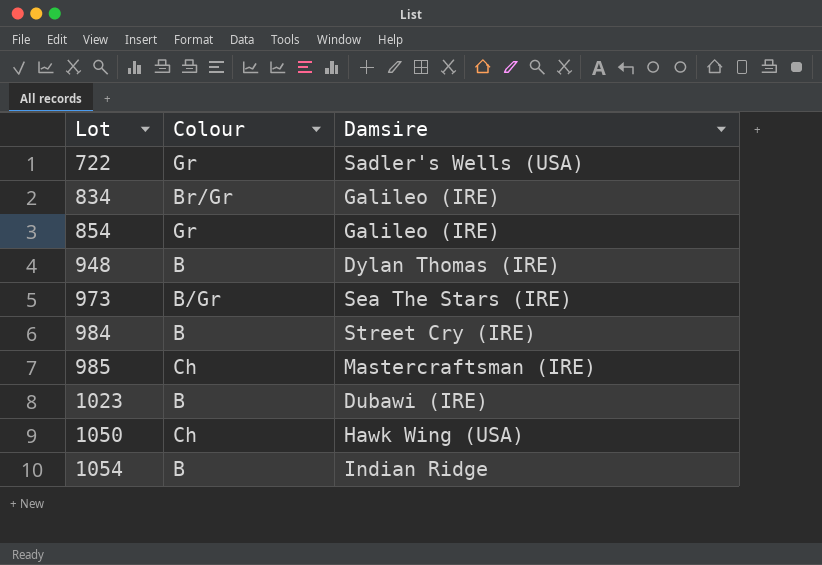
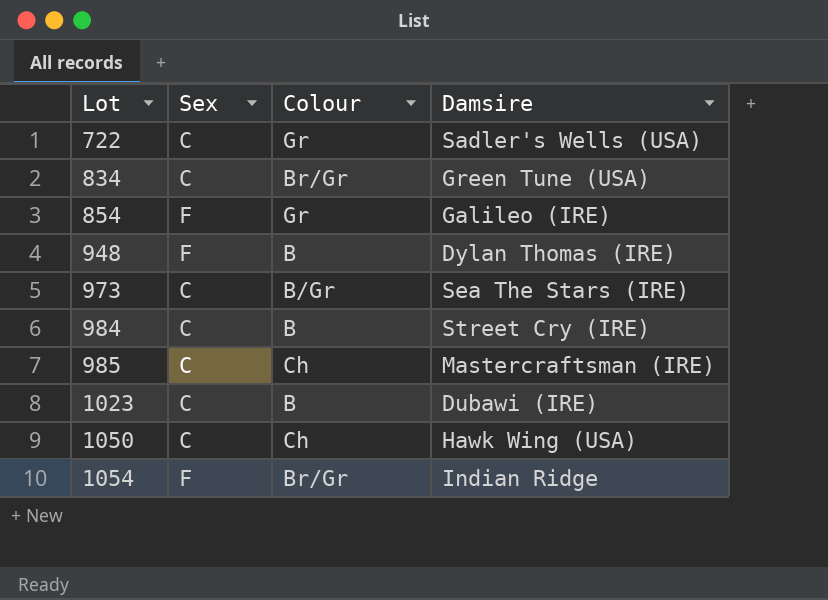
column Sex | position: none -> 2
834 | Damsire: Galileo (IRE) -> Green Tune (USA)
1054 | Colour: B -> Br/Gr

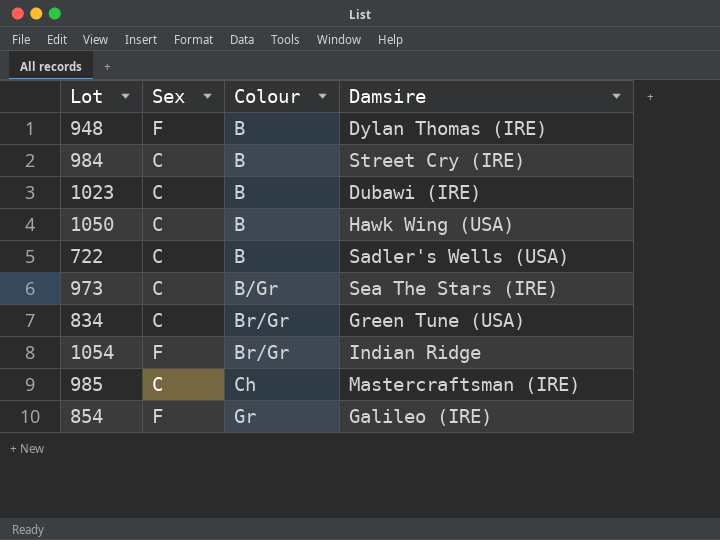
row order: Lot ascending -> Colour ascending
1050 | Colour: Ch -> B
722 | Colour: Gr -> B

